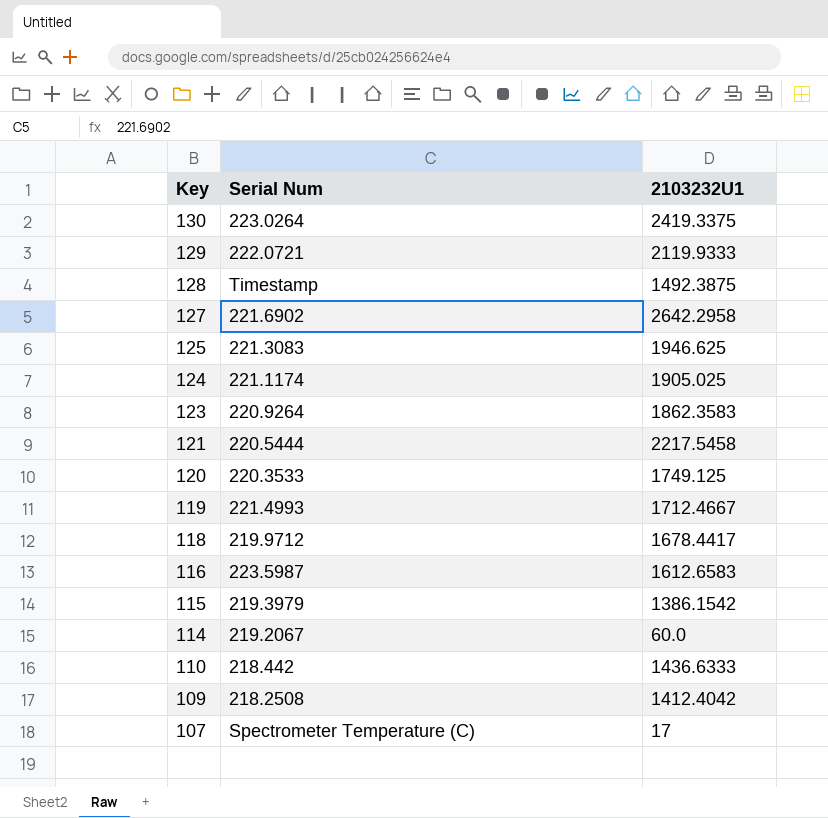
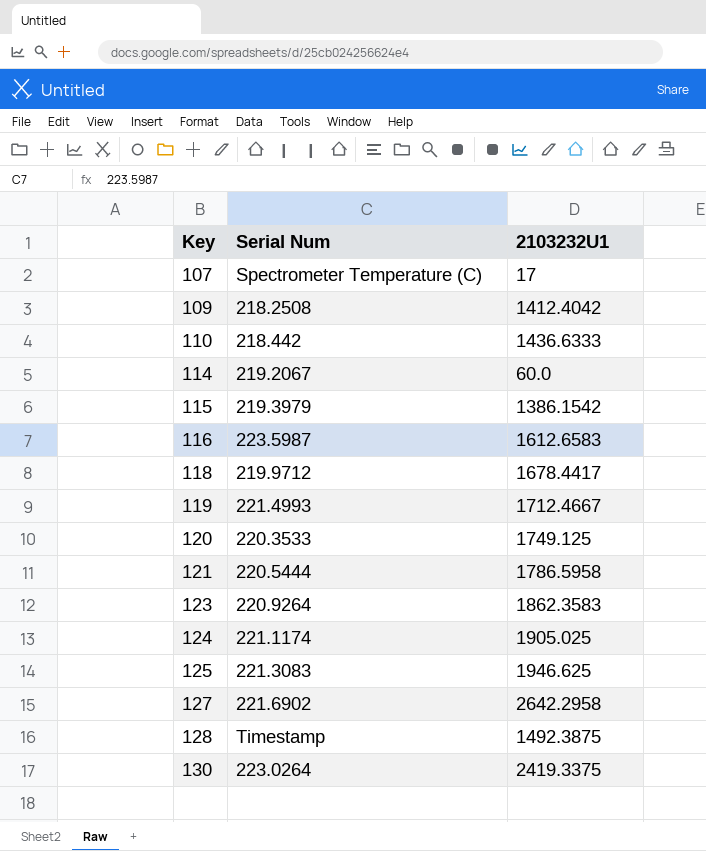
row order: Key descending -> Key ascending
row 129: 222.0721 | 2119.9333 -> none
121 | 2103232U1: 2217.5458 -> 1786.5958

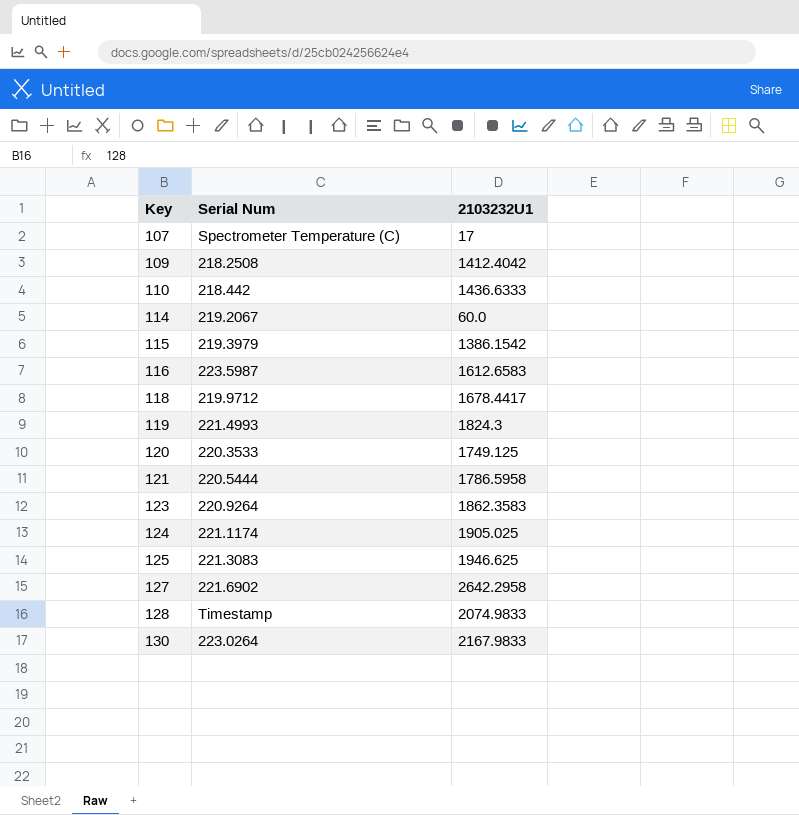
119 | 2103232U1: 1712.4667 -> 1824.3
128 | 2103232U1: 1492.3875 -> 2074.9833
130 | 2103232U1: 2419.3375 -> 2167.9833

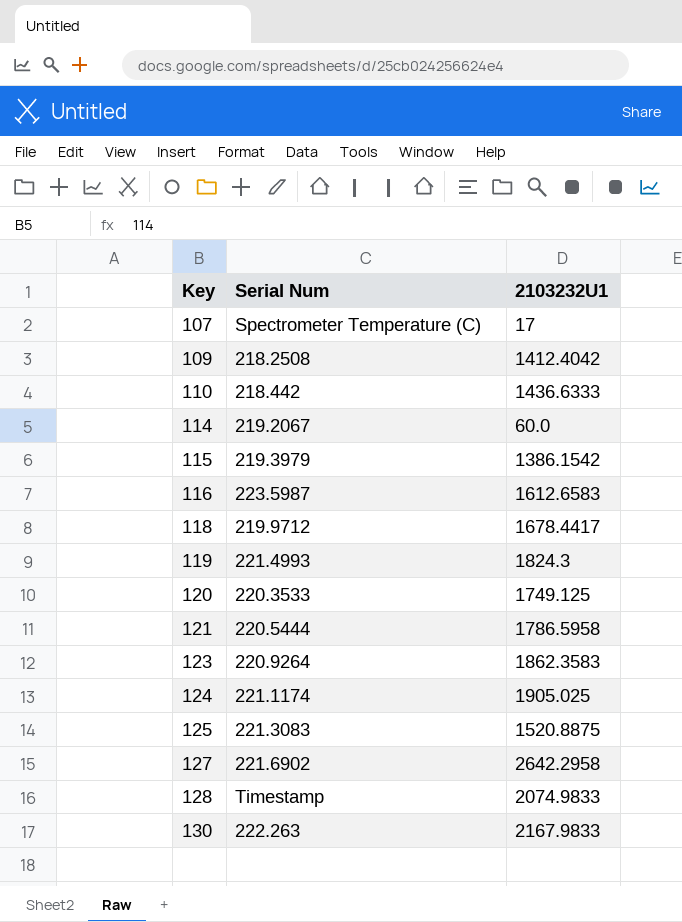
125 | 2103232U1: 1946.625 -> 1520.8875
130 | Serial Num: 223.0264 -> 222.263

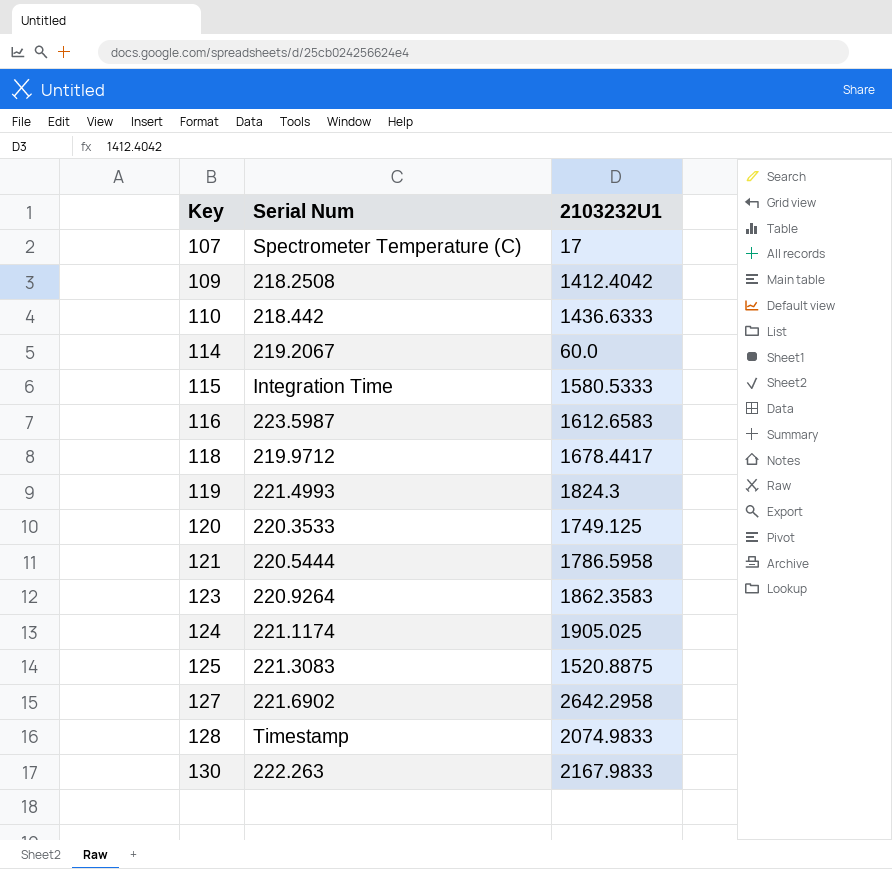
115 | Serial Num: 219.3979 -> Integration Time
115 | 2103232U1: 1386.1542 -> 1580.5333

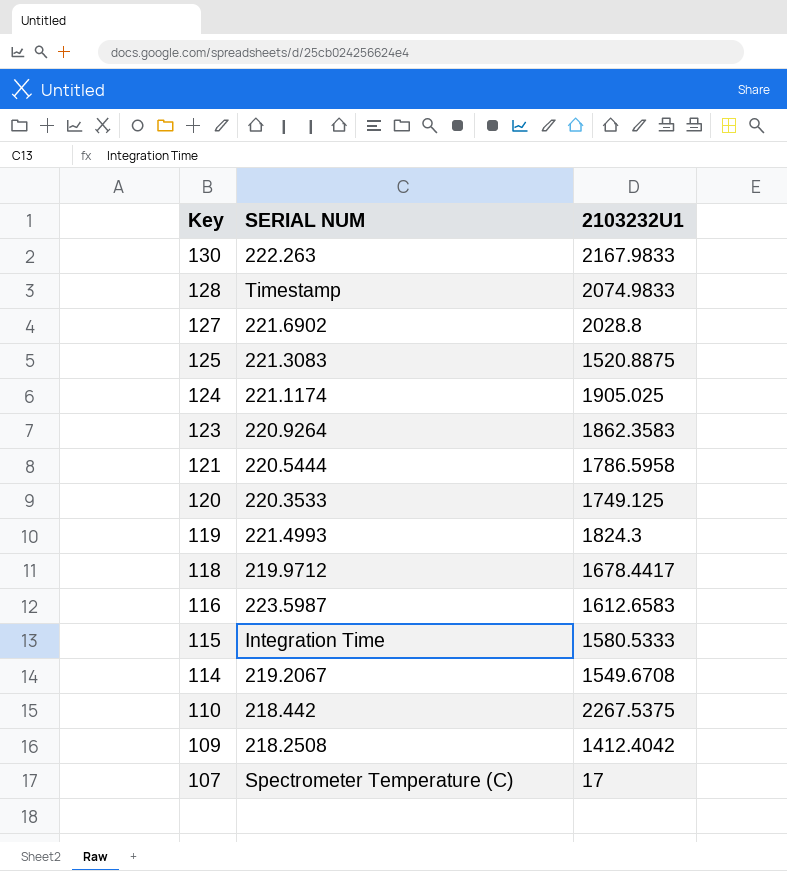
row order: Key ascending -> Key descending
column name: Serial Num -> SERIAL NUM
127 | 2103232U1: 2642.2958 -> 2028.8
114 | 2103232U1: 60.0 -> 1549.6708
110 | 2103232U1: 1436.6333 -> 2267.5375

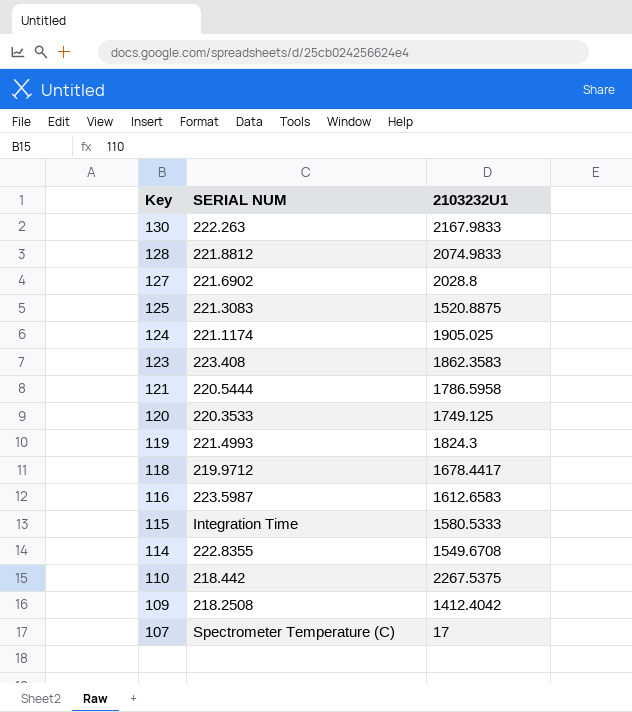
128 | SERIAL NUM: Timestamp -> 221.8812
123 | SERIAL NUM: 220.9264 -> 223.408
114 | SERIAL NUM: 219.2067 -> 222.8355

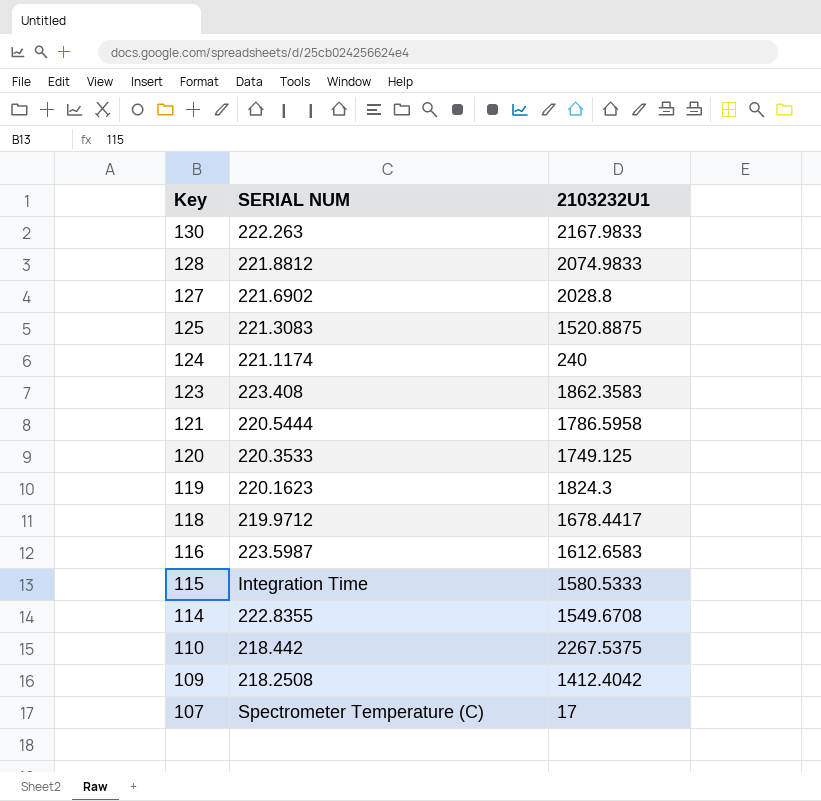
124 | 2103232U1: 1905.025 -> 240
119 | SERIAL NUM: 221.4993 -> 220.1623

